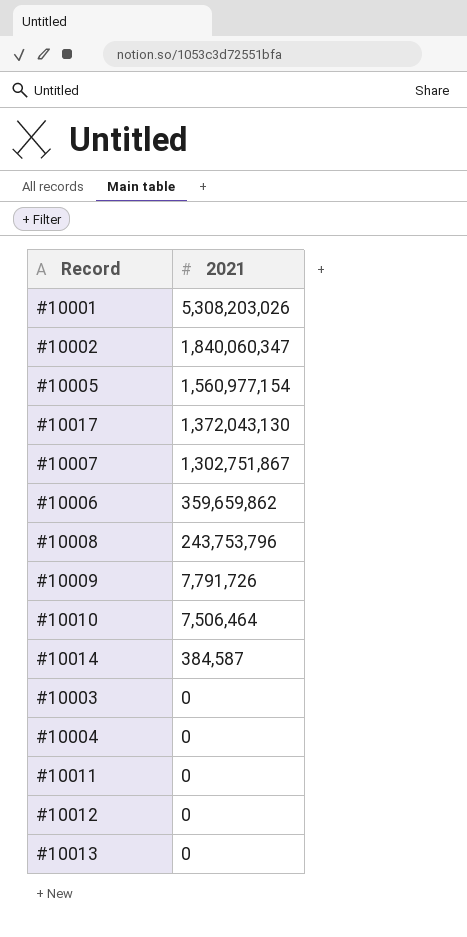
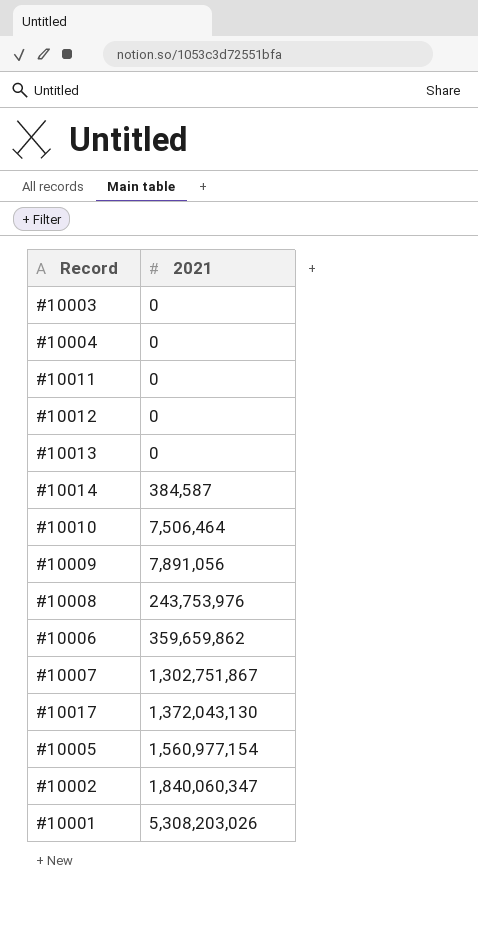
row order: 2021 descending -> 2021 ascending
#10009 | 2021: 7,791,726 -> 7,891,056
#10008 | 2021: 243,753,796 -> 243,753,976

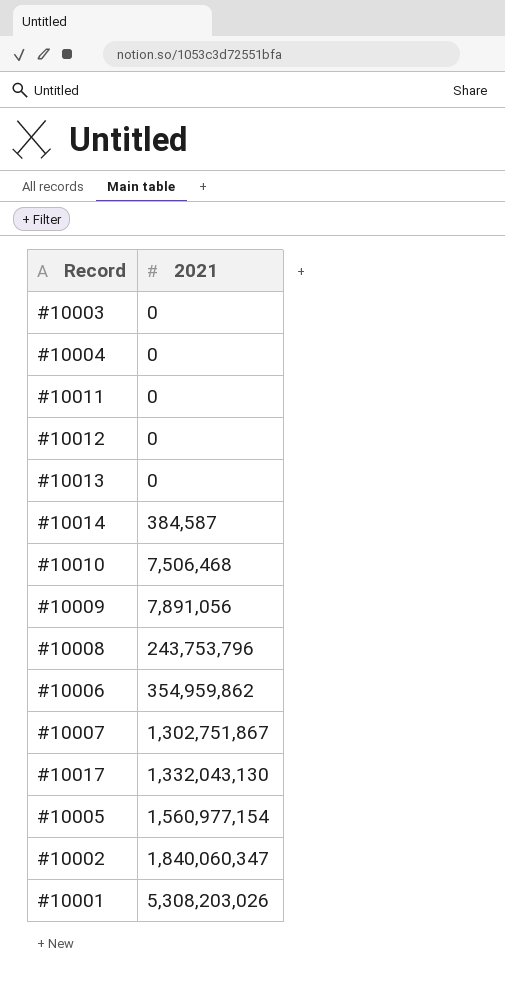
#10010 | 2021: 7,506,464 -> 7,506,468
#10008 | 2021: 243,753,976 -> 243,753,796
#10006 | 2021: 359,659,862 -> 354,959,862
#10017 | 2021: 1,372,043,130 -> 1,332,043,130

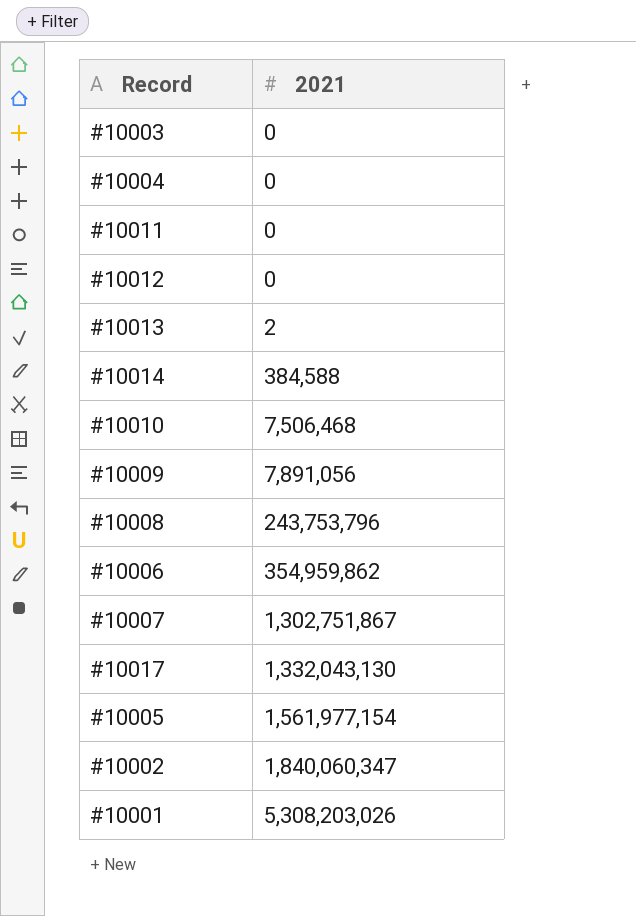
#10013 | 2021: 0 -> 2
#10014 | 2021: 384,587 -> 384,588
#10005 | 2021: 1,560,977,154 -> 1,561,977,154

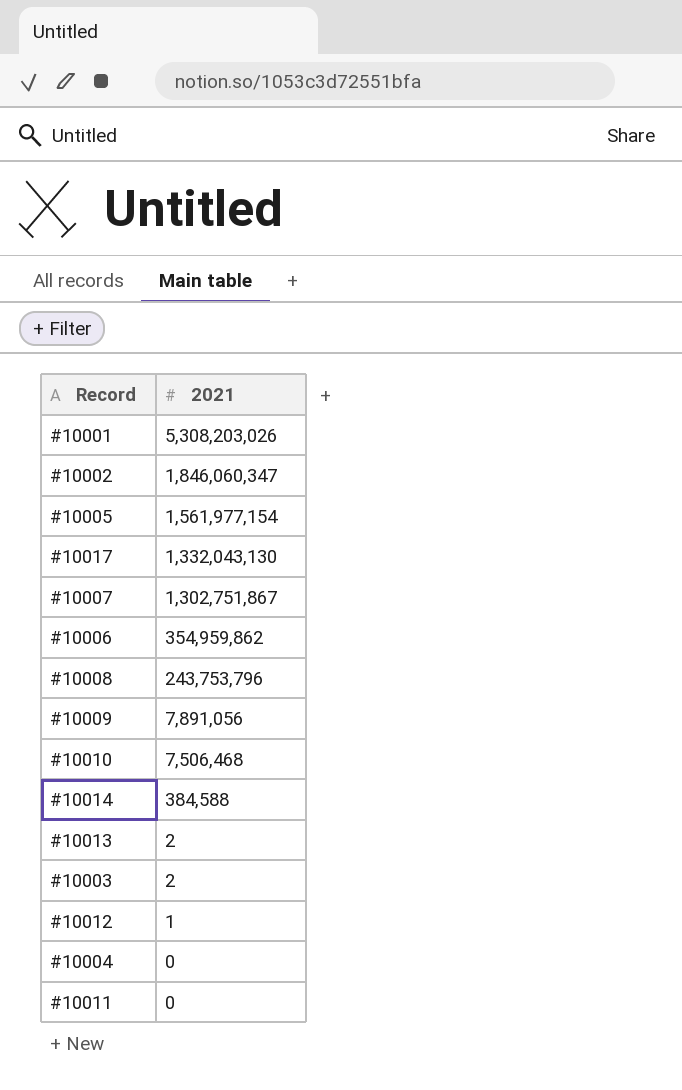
row order: 2021 ascending -> 2021 descending
#10002 | 2021: 1,840,060,347 -> 1,846,060,347
#10003 | 2021: 0 -> 2
#10012 | 2021: 0 -> 1

